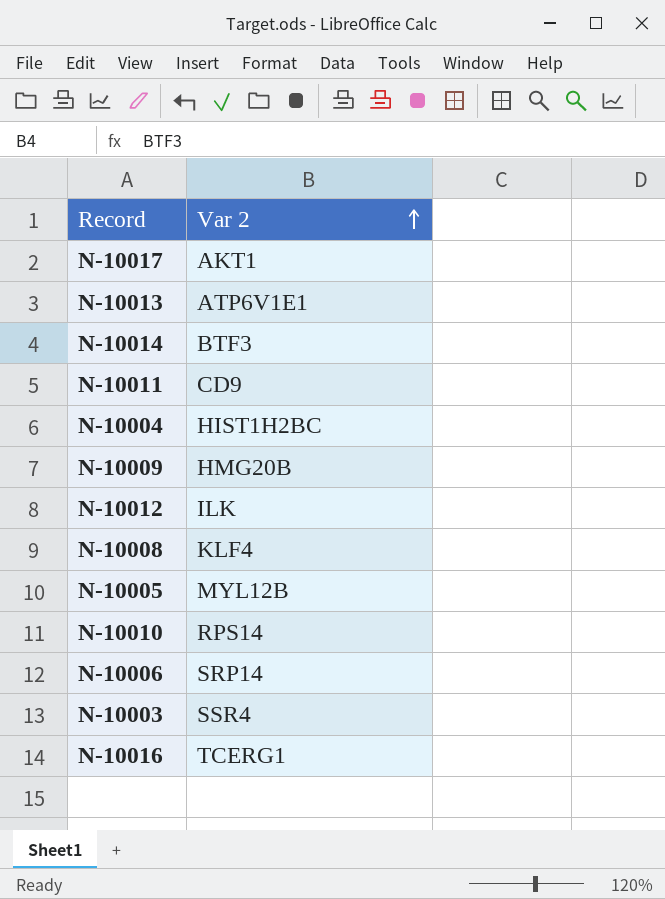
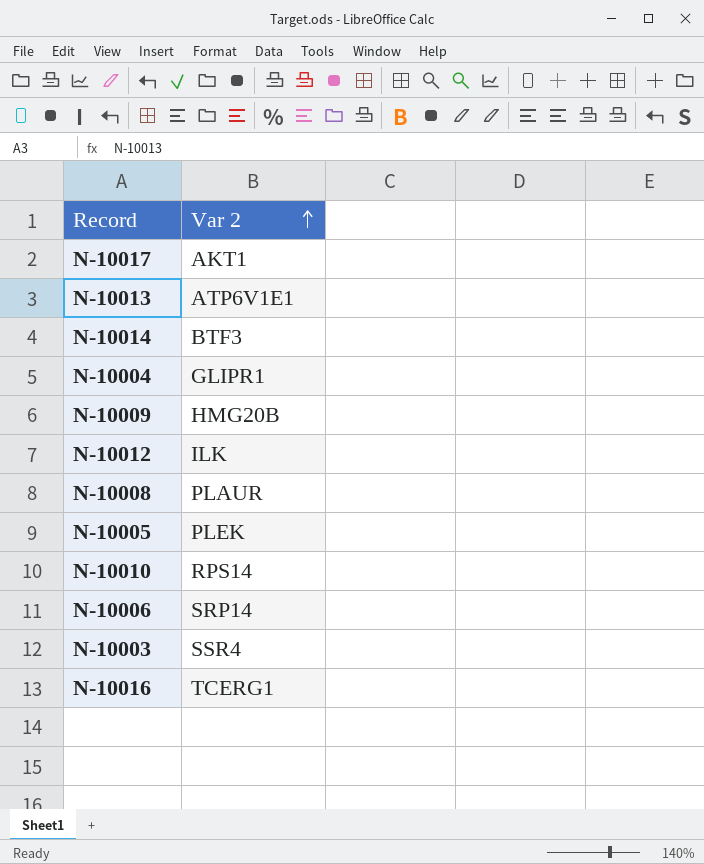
row N-10011: CD9 -> none
N-10004 | Var 2: HIST1H2BC -> GLIPR1
N-10008 | Var 2: KLF4 -> PLAUR
N-10005 | Var 2: MYL12B -> PLEK

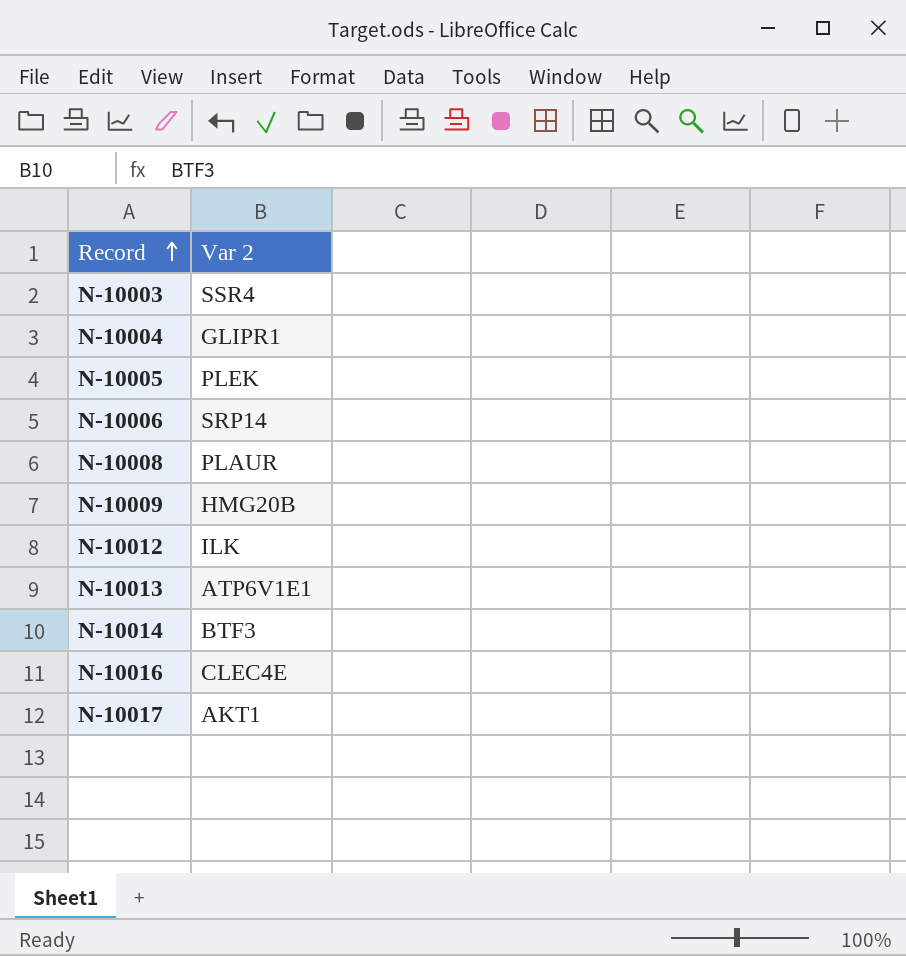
row order: Var 2 ascending -> Record ascending
row N-10010: RPS14 -> none
N-10016 | Var 2: TCERG1 -> CLEC4E

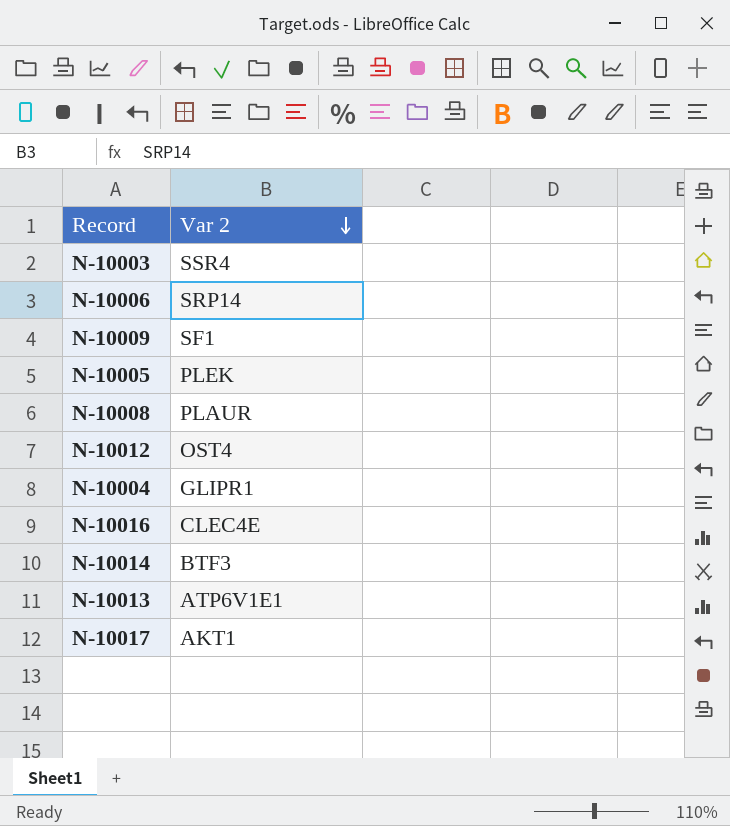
row order: Record ascending -> Var 2 descending
N-10009 | Var 2: HMG20B -> SF1
N-10012 | Var 2: ILK -> OST4

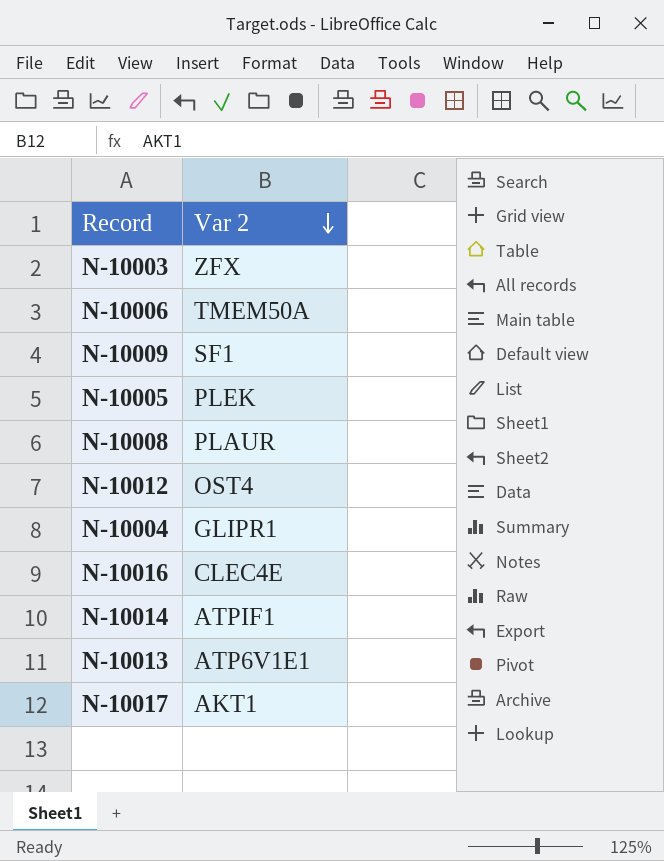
N-10003 | Var 2: SSR4 -> ZFX
N-10006 | Var 2: SRP14 -> TMEM50A
N-10014 | Var 2: BTF3 -> ATPIF1

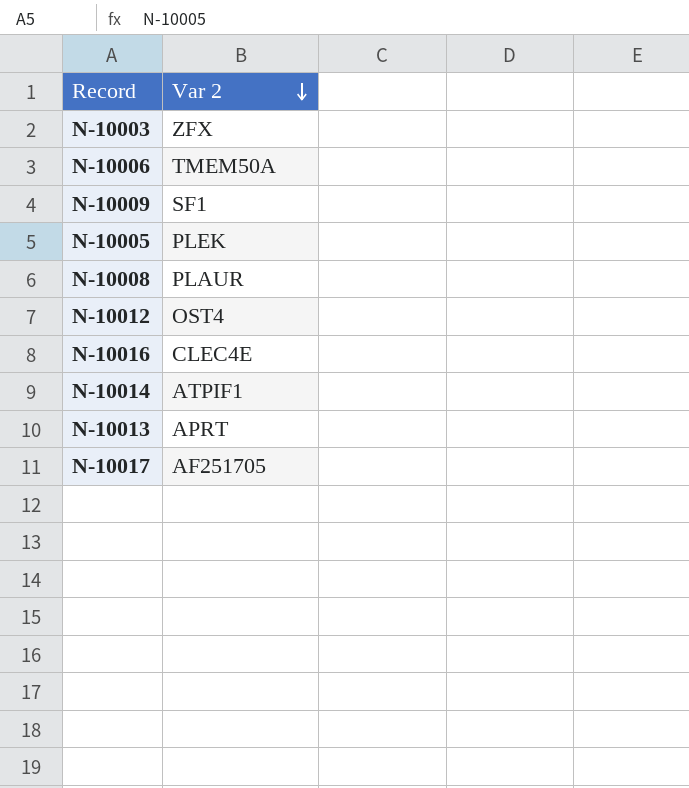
row N-10004: GLIPR1 -> none
N-10013 | Var 2: ATP6V1E1 -> APRT
N-10017 | Var 2: AKT1 -> AF251705

